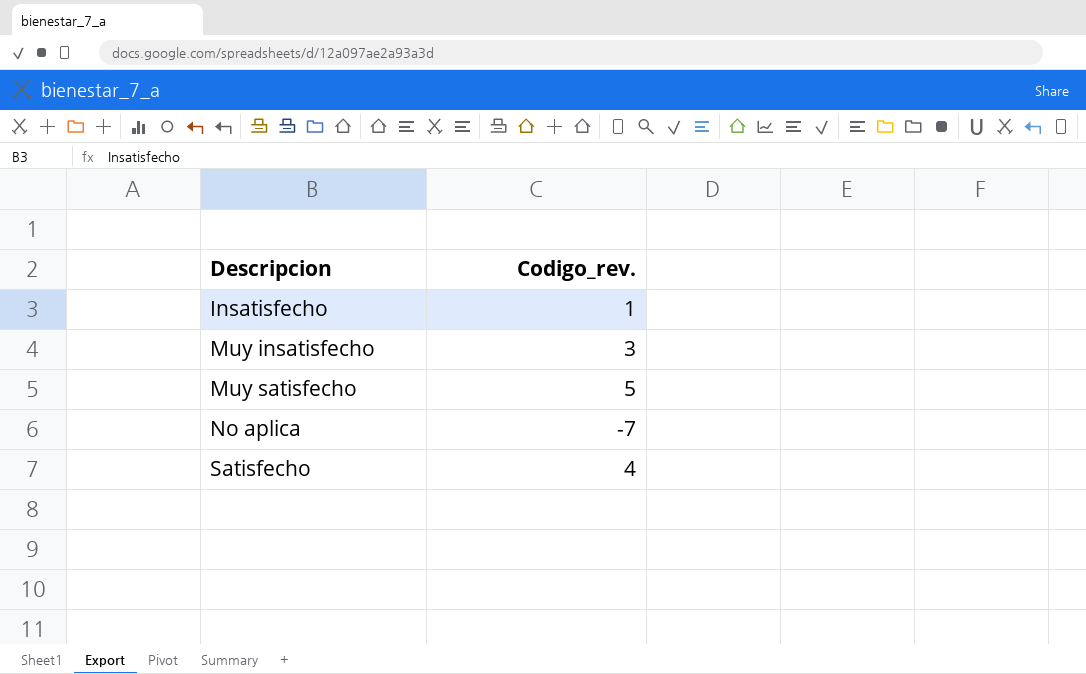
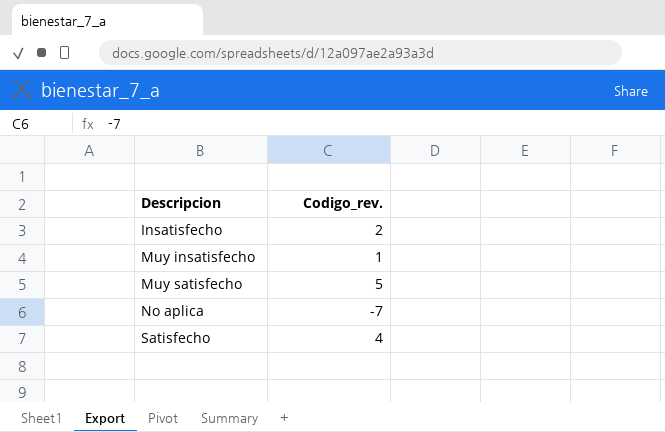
Insatisfecho | Codigo_rev.: 1 -> 2
Muy insatisfecho | Codigo_rev.: 3 -> 1

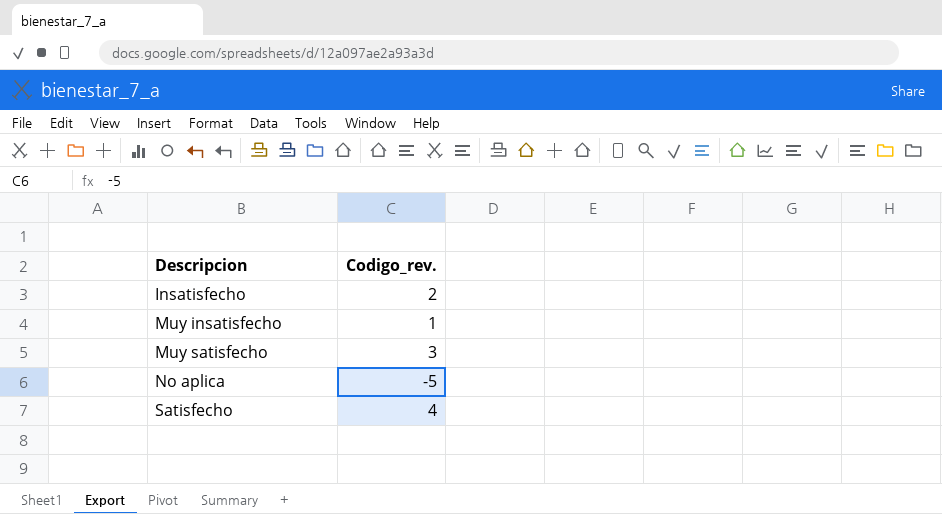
Muy satisfecho | Codigo_rev.: 5 -> 3
No aplica | Codigo_rev.: -7 -> -5

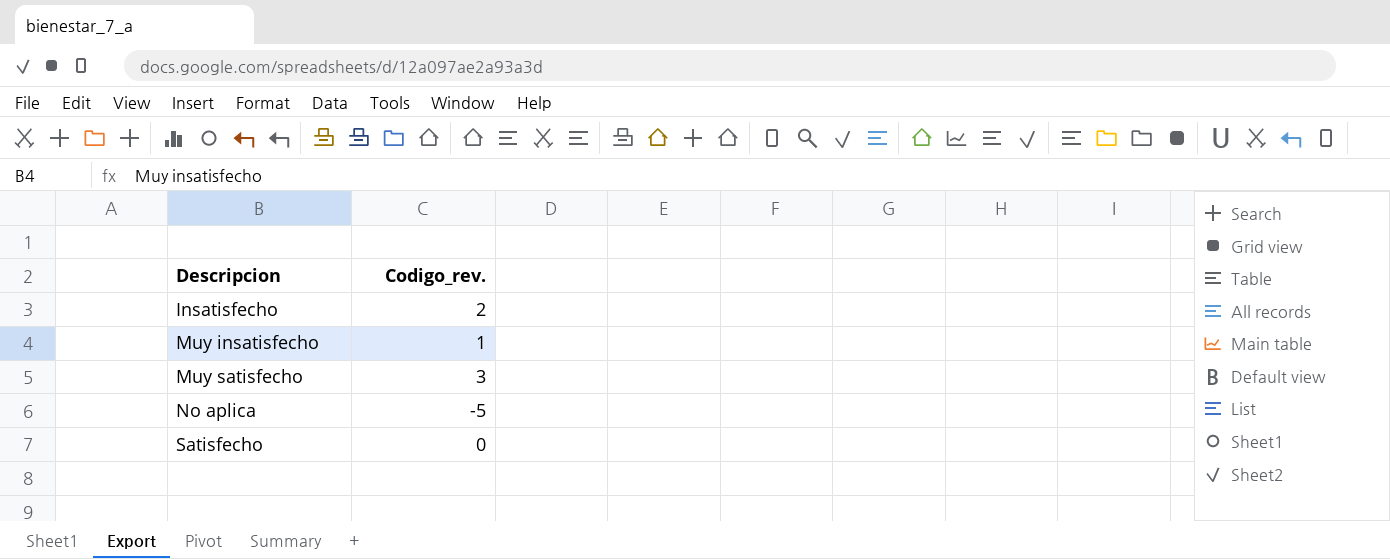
Satisfecho | Codigo_rev.: 4 -> 0

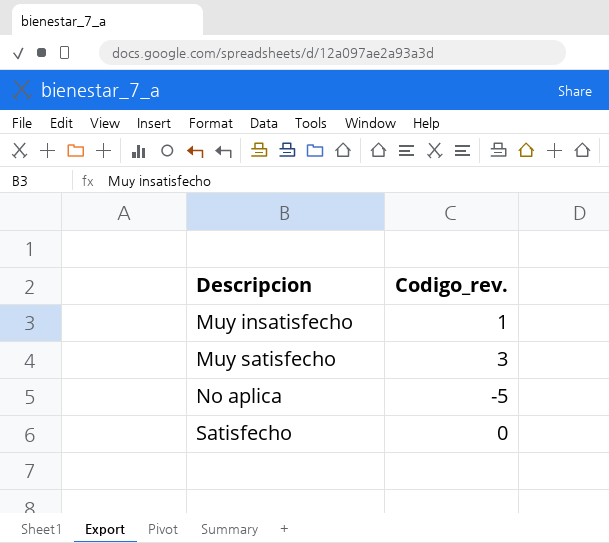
row Insatisfecho: 2 -> none

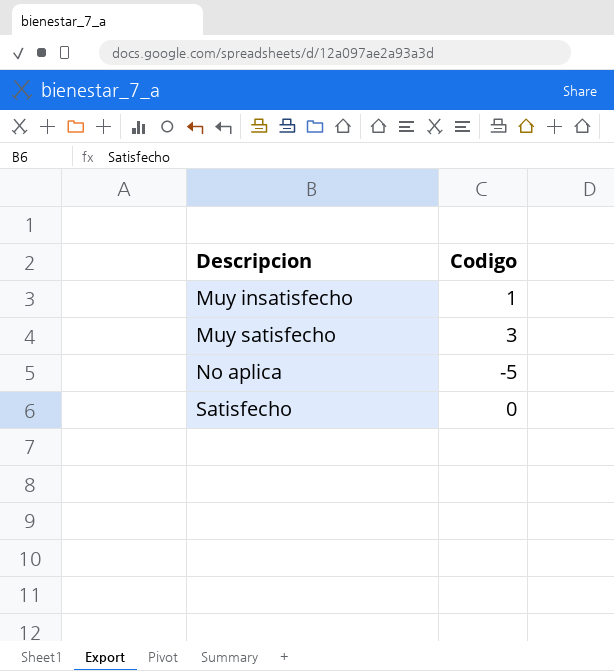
column name: Codigo_rev. -> Codigo

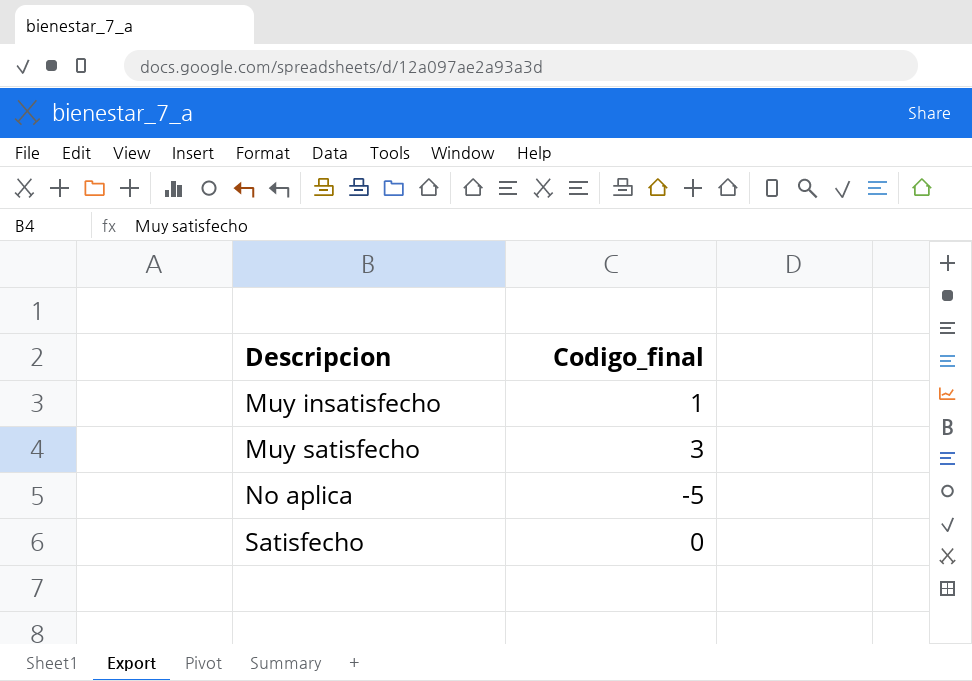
column name: Codigo -> Codigo_final

